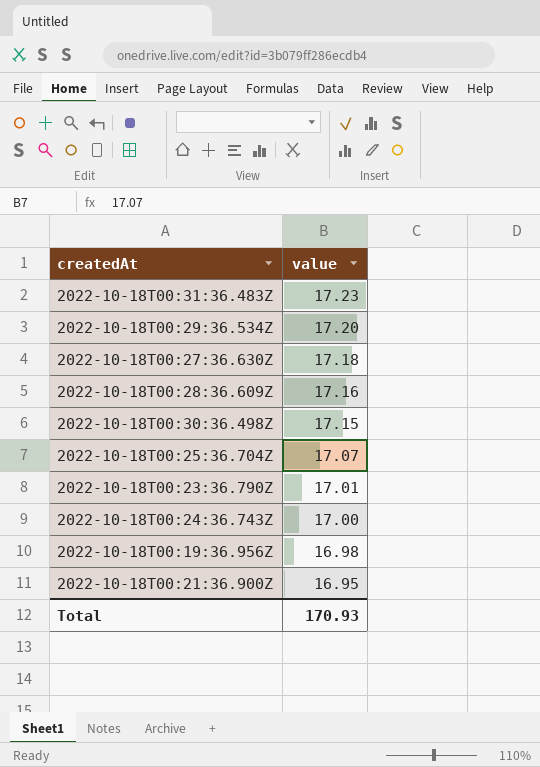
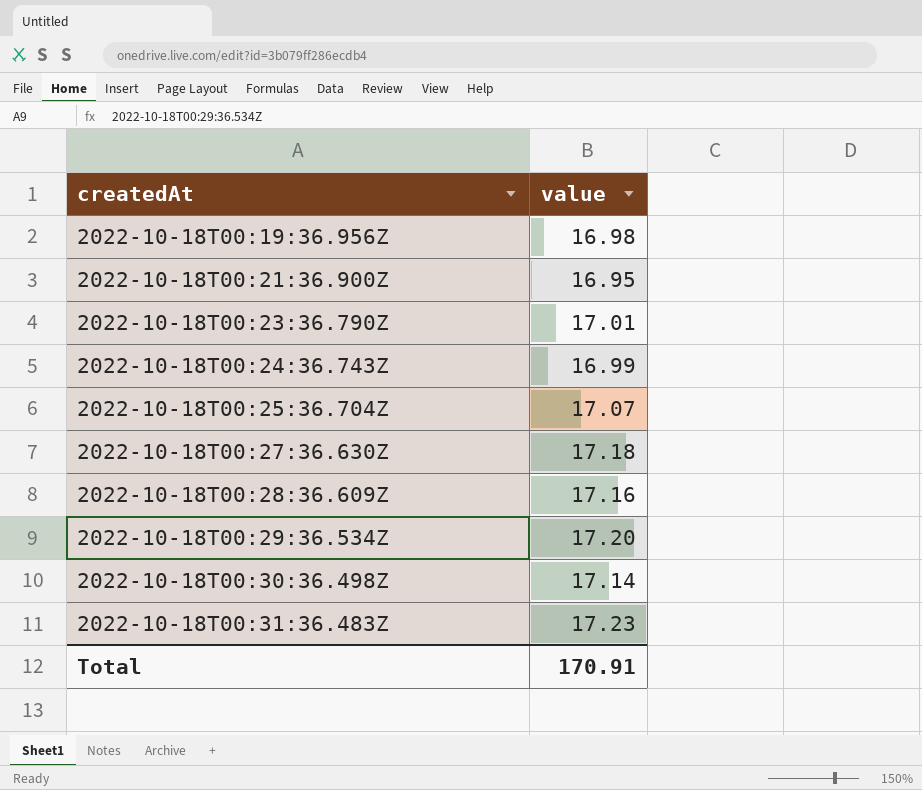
row order: value descending -> createdAt ascending
2022-10-18T00:24:36.743Z | value: 17.00 -> 16.99
2022-10-18T00:30:36.498Z | value: 17.15 -> 17.14
Total | value: 170.93 -> 170.91

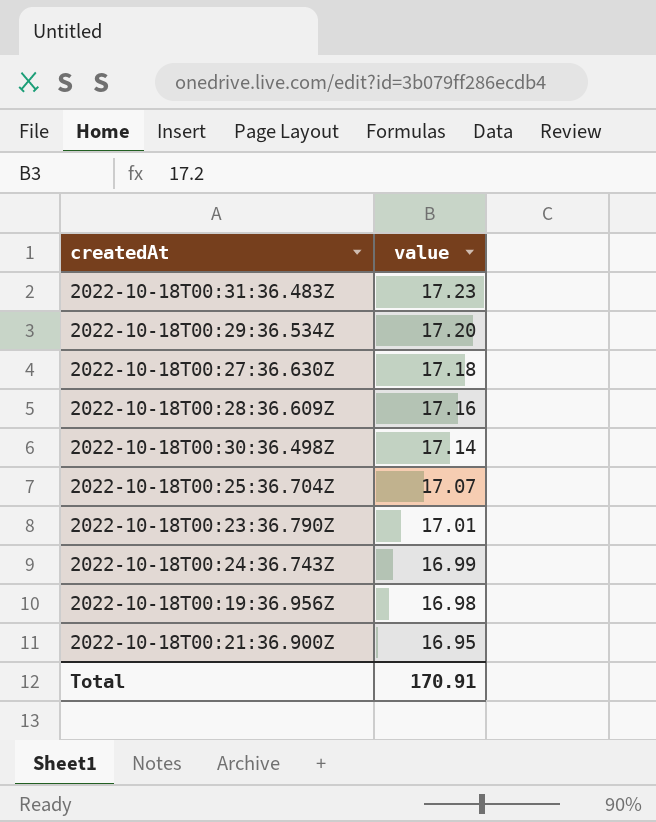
row order: createdAt ascending -> value descending

